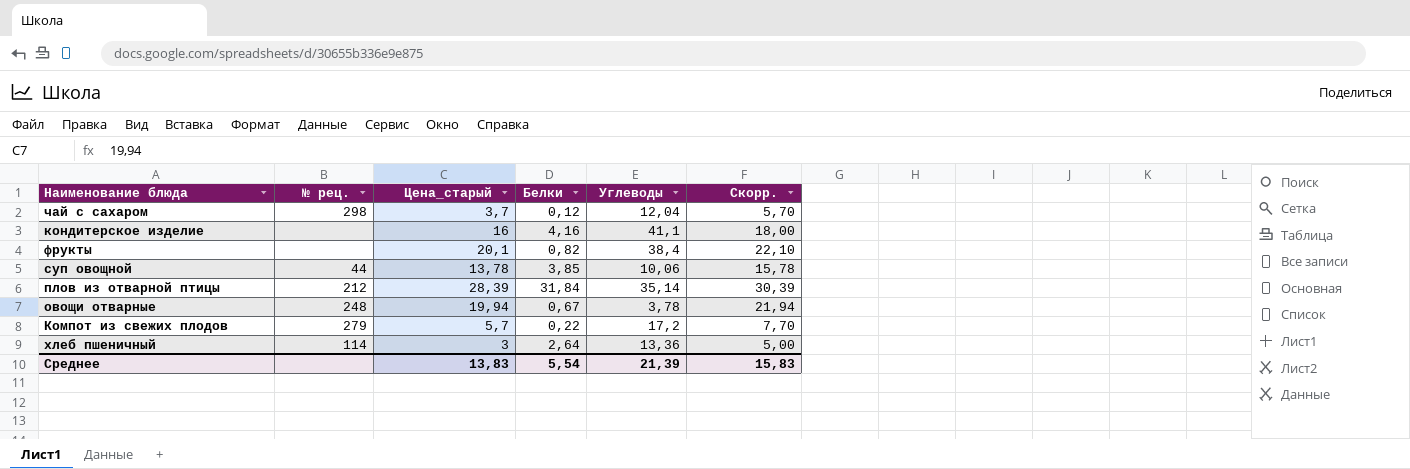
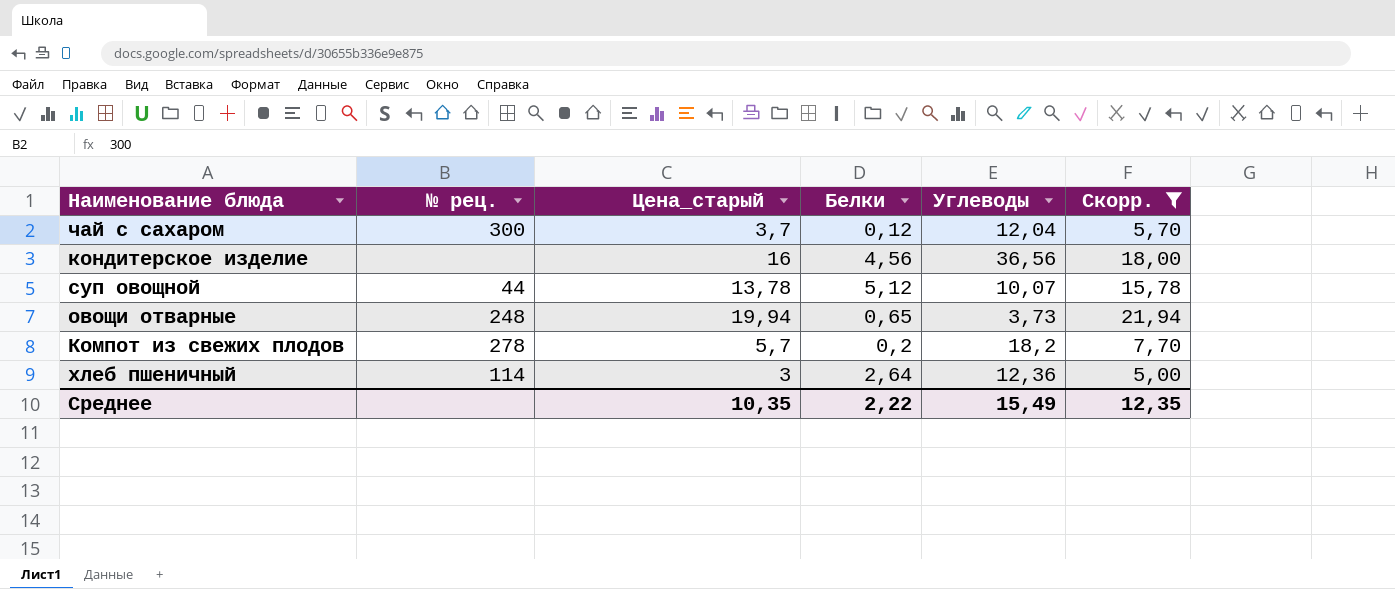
filter: none -> Скорр. <= 21,94
чай с сахаром | № рец.: 298 -> 300
кондитерское изделие | Белки: 4,16 -> 4,56
кондитерское изделие | Углеводы: 41,1 -> 36,56
суп овощной | Белки: 3,85 -> 5,12
суп овощной | Углеводы: 10,06 -> 10,07
овощи отварные | Белки: 0,67 -> 0,65
овощи отварные | Углеводы: 3,78 -> 3,73
Компот из свежих плодов | № рец.: 279 -> 278
Компот из свежих плодов | Белки: 0,22 -> 0,2
Компот из свежих плодов | Углеводы: 17,2 -> 18,2
хлеб пшеничный | Углеводы: 13,36 -> 12,36
Среднее | Цена_старый: 13,83 -> 10,35
Среднее | Белки: 5,54 -> 2,22
Среднее | Углеводы: 21,39 -> 15,49
Среднее | Скорр.: 15,83 -> 12,35

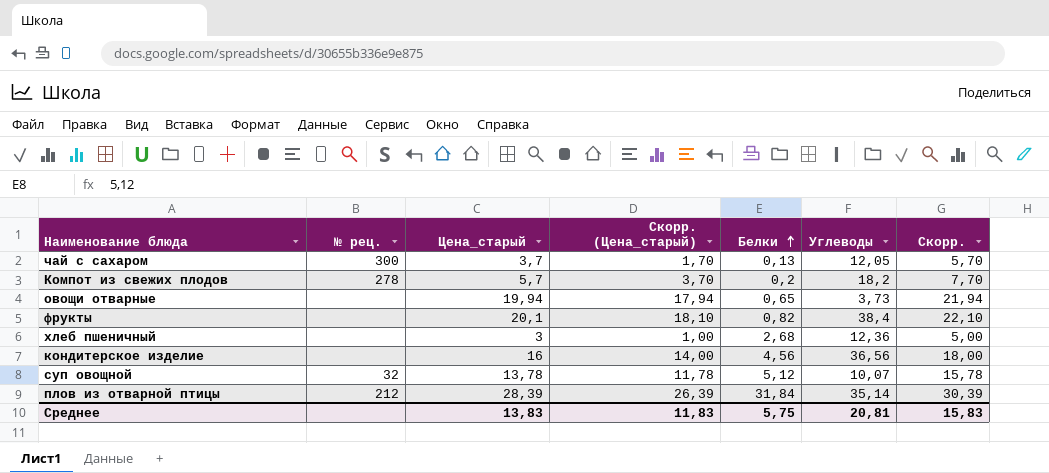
filter: Скорр. <= 21,94 -> none
row order: none -> Белки ascending
column Скорр. (Цена_старый) | formula: none -> [Цена_старый] - 2
чай с сахаром | Белки: 0,12 -> 0,13
чай с сахаром | Углеводы: 12,04 -> 12,05
овощи отварные | № рец.: 248 -> none
хлеб пшеничный | № рец.: 114 -> none
хлеб пшеничный | Белки: 2,64 -> 2,68
суп овощной | № рец.: 44 -> 32
Среднее | Цена_старый: 10,35 -> 13,83
Среднее | Белки: 2,22 -> 5,75
Среднее | Углеводы: 15,49 -> 20,81
Среднее | Скорр.: 12,35 -> 15,83

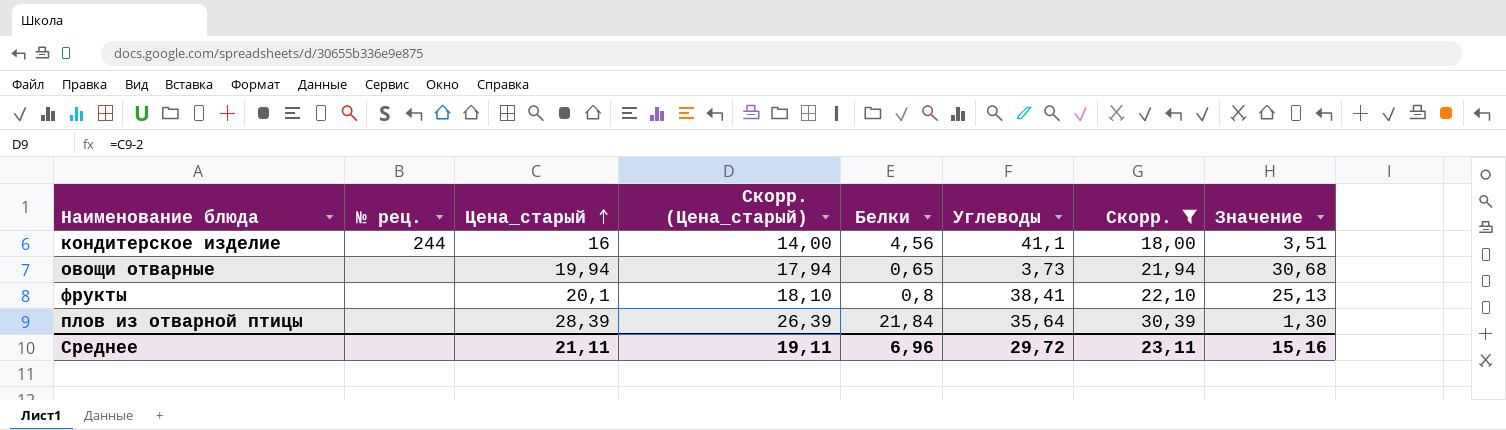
filter: none -> Скорр. >= 18,00
row order: Белки ascending -> Цена_старый ascending
column Значение | formula: none -> [Цена_старый] / [Белки]
кондитерское изделие | № рец.: none -> 244
кондитерское изделие | Углеводы: 36,56 -> 41,1
фрукты | Белки: 0,82 -> 0,8
фрукты | Углеводы: 38,4 -> 38,41
плов из отварной птицы | № рец.: 212 -> none
плов из отварной птицы | Белки: 31,84 -> 21,84
плов из отварной птицы | Углеводы: 35,14 -> 35,64
Среднее | Цена_старый: 13,83 -> 21,11
Среднее | Скорр. (Цена_старый): 11,83 -> 19,11
Среднее | Белки: 5,75 -> 6,96
Среднее | Углеводы: 20,81 -> 29,72
Среднее | Скорр.: 15,83 -> 23,11

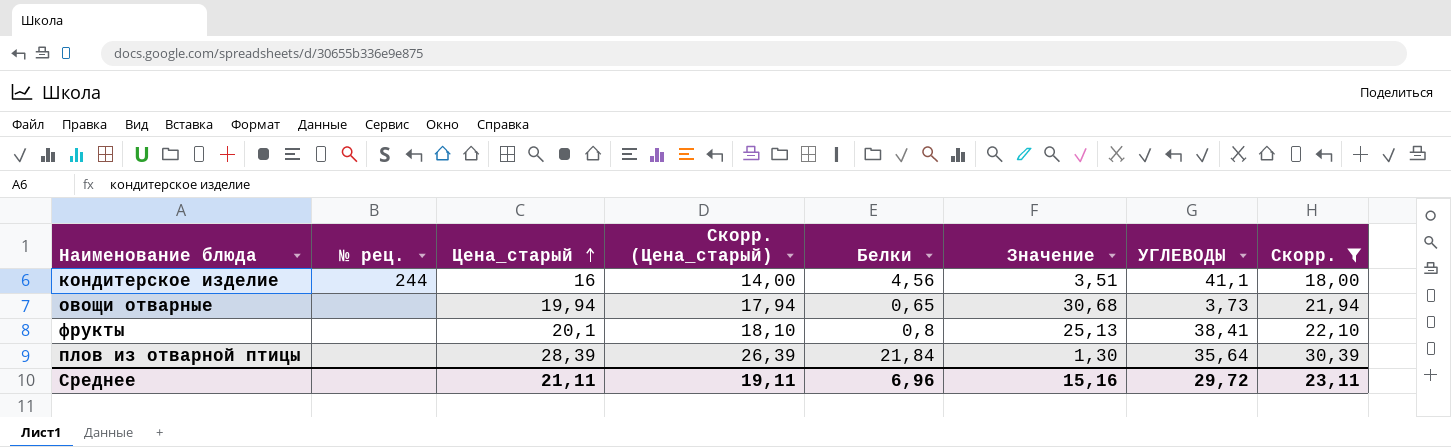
column Значение | position: 8 -> 6
column name: Углеводы -> УГЛЕВОДЫ

